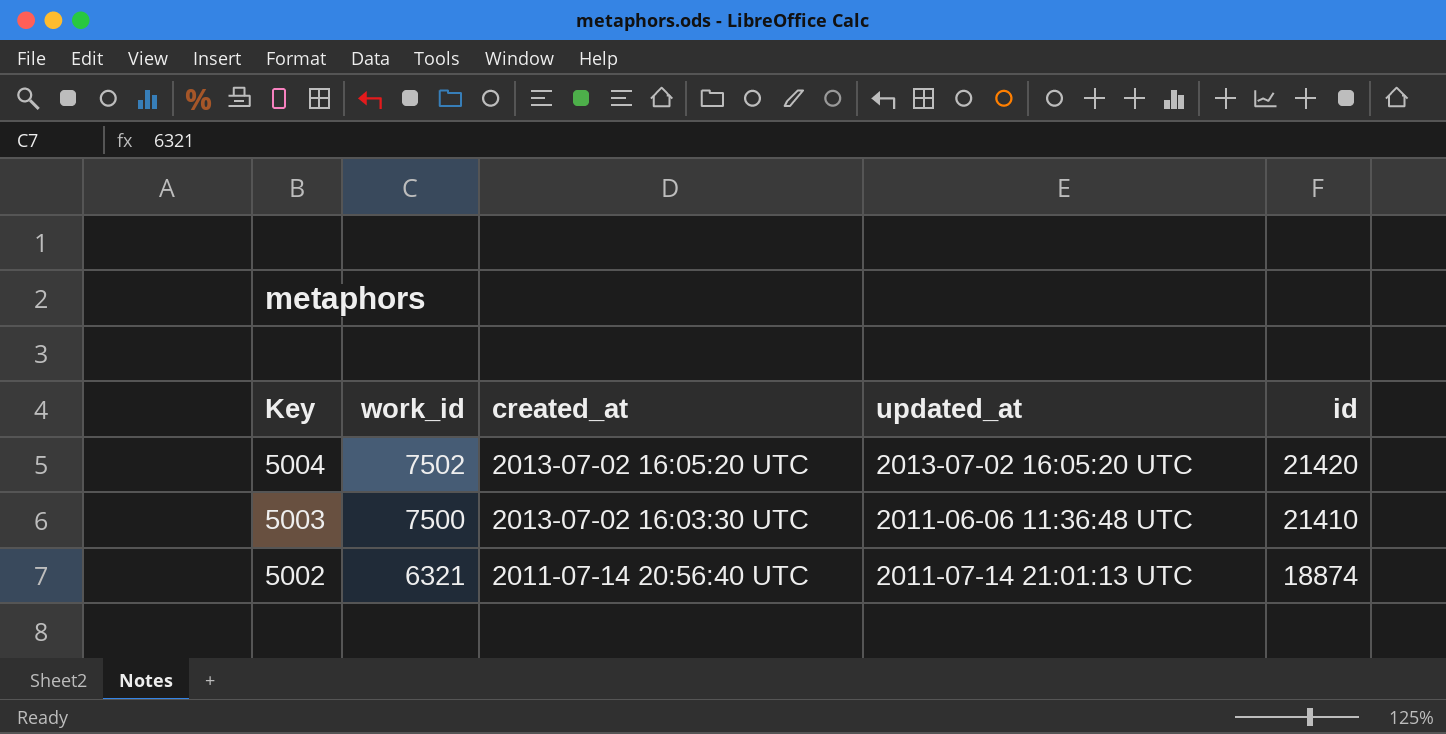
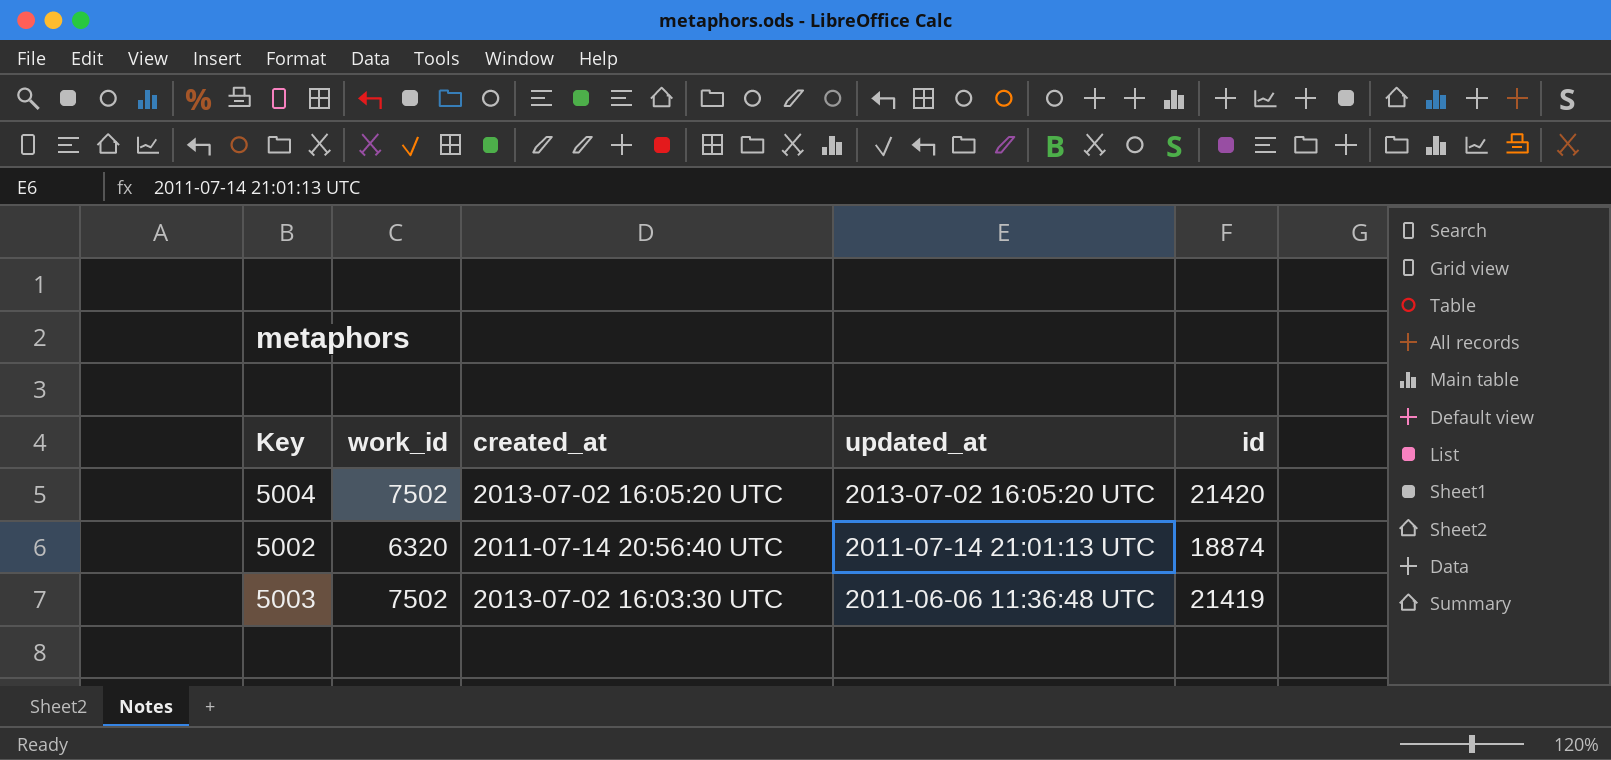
row order: Key descending -> updated_at descending
5002 | work_id: 6321 -> 6320
5003 | work_id: 7500 -> 7502
5003 | id: 21410 -> 21419

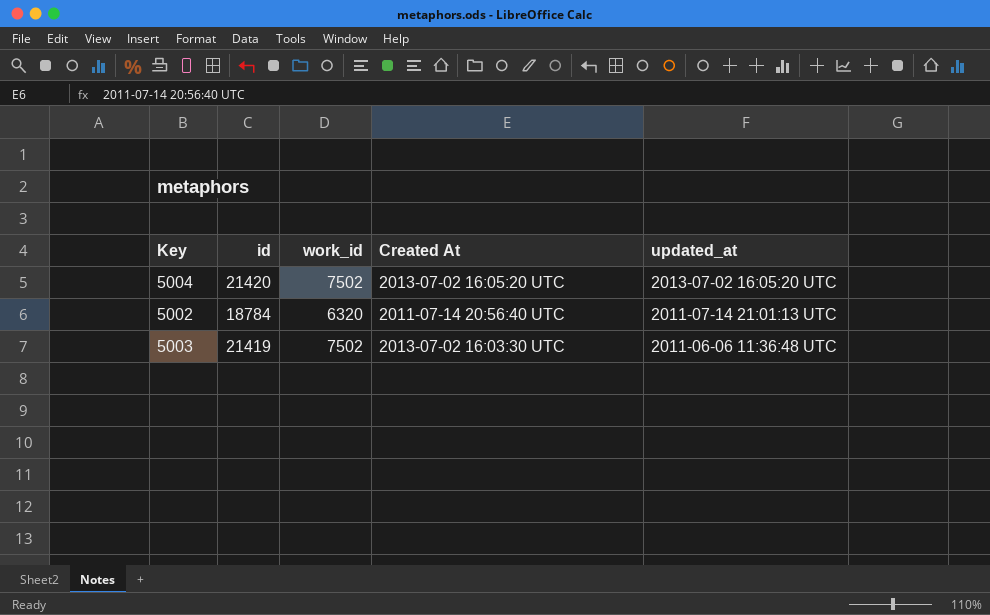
column id | position: 5 -> 2
column name: created_at -> Created At
5002 | id: 18874 -> 18784

